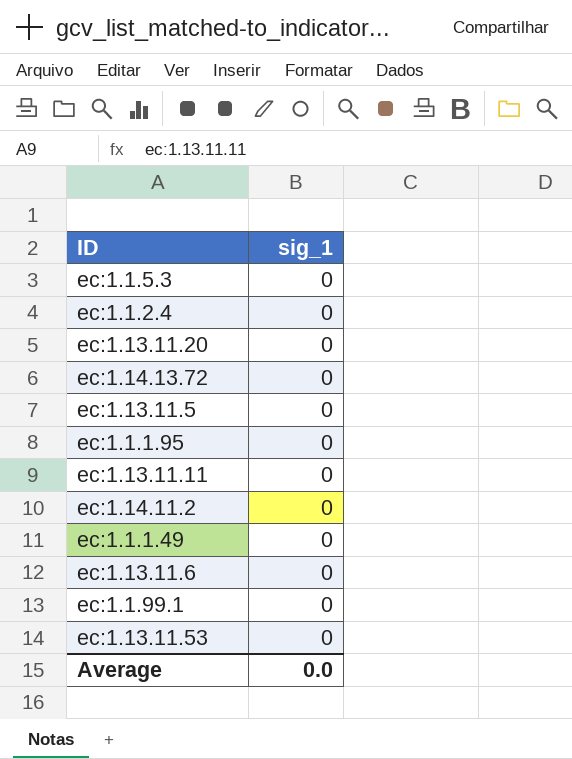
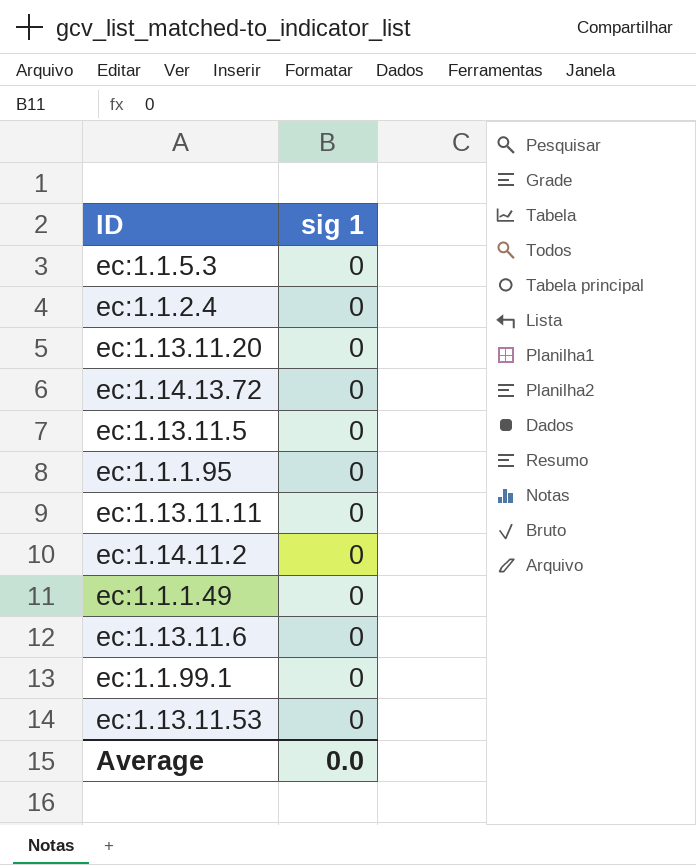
column name: sig_1 -> sig 1

